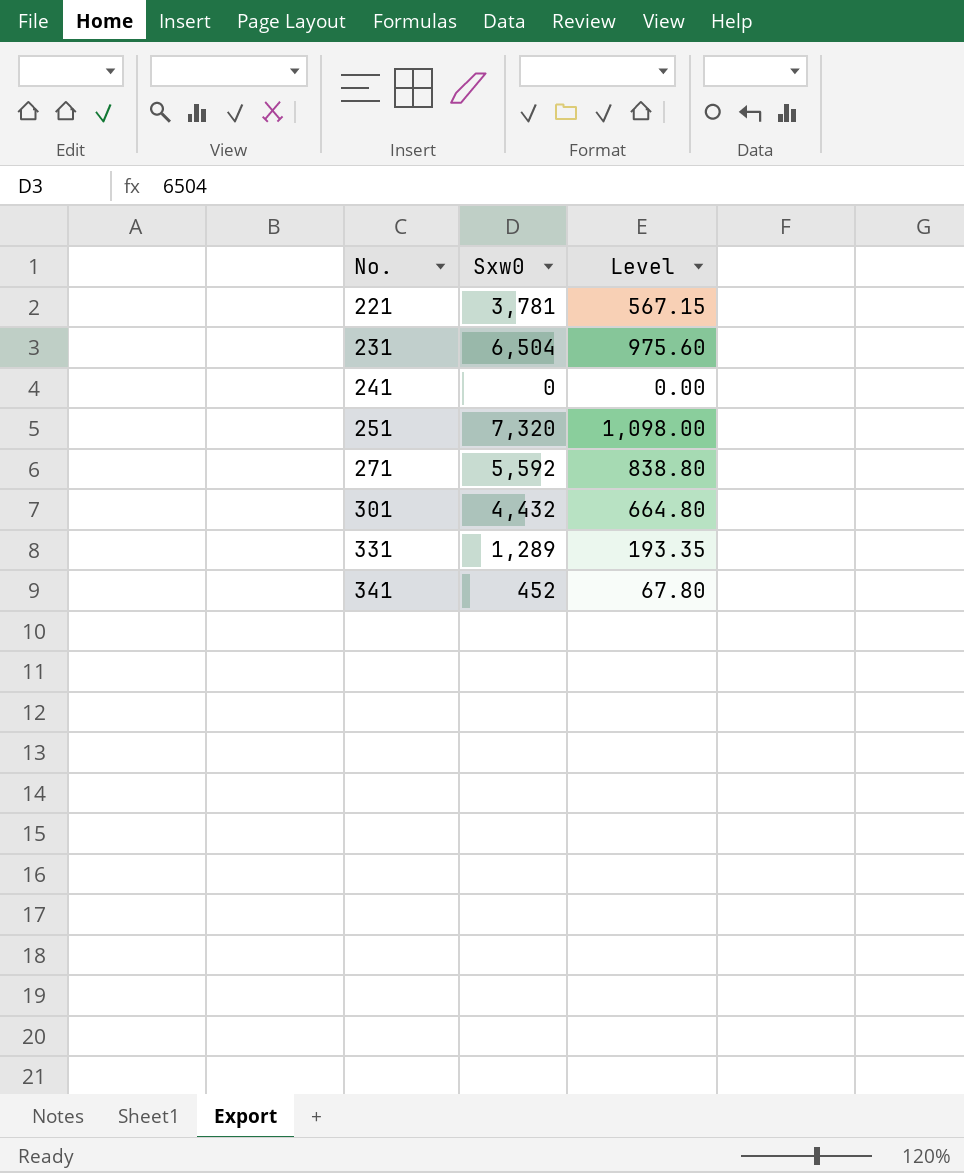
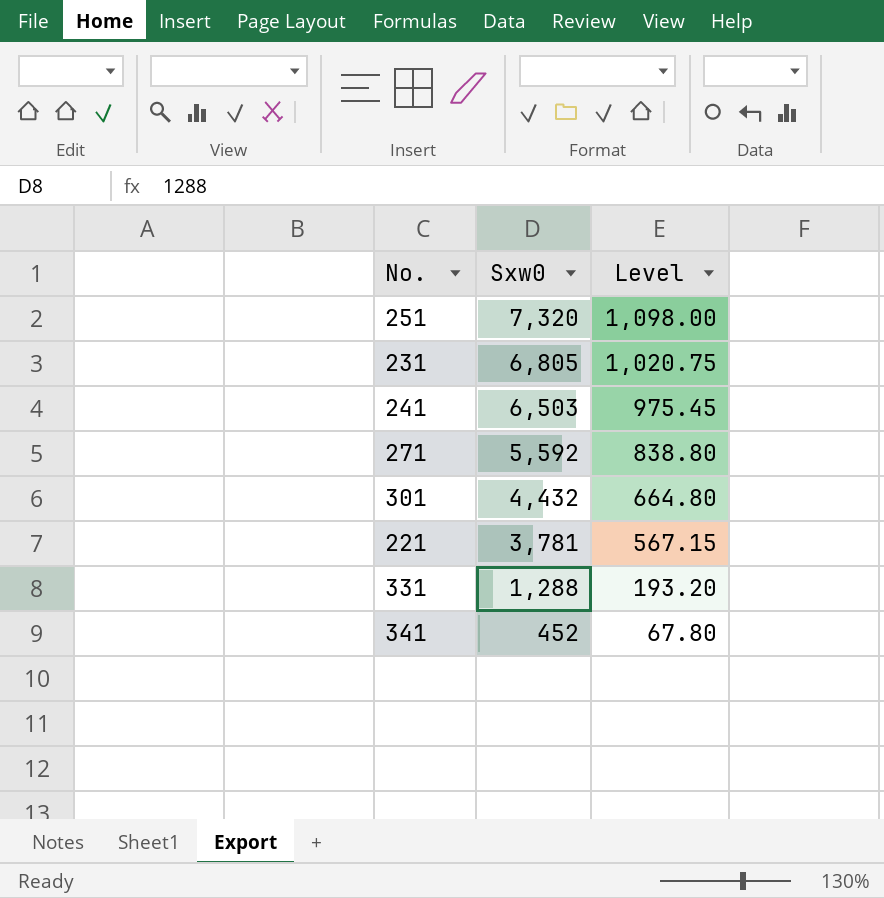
row order: No. ascending -> Sxw0 descending
231 | Sxw0: 6,504 -> 6,805
231 | Level: 975.60 -> 1,020.75
241 | Sxw0: 0 -> 6,503
241 | Level: 0.00 -> 975.45
331 | Sxw0: 1,289 -> 1,288
331 | Level: 193.35 -> 193.20

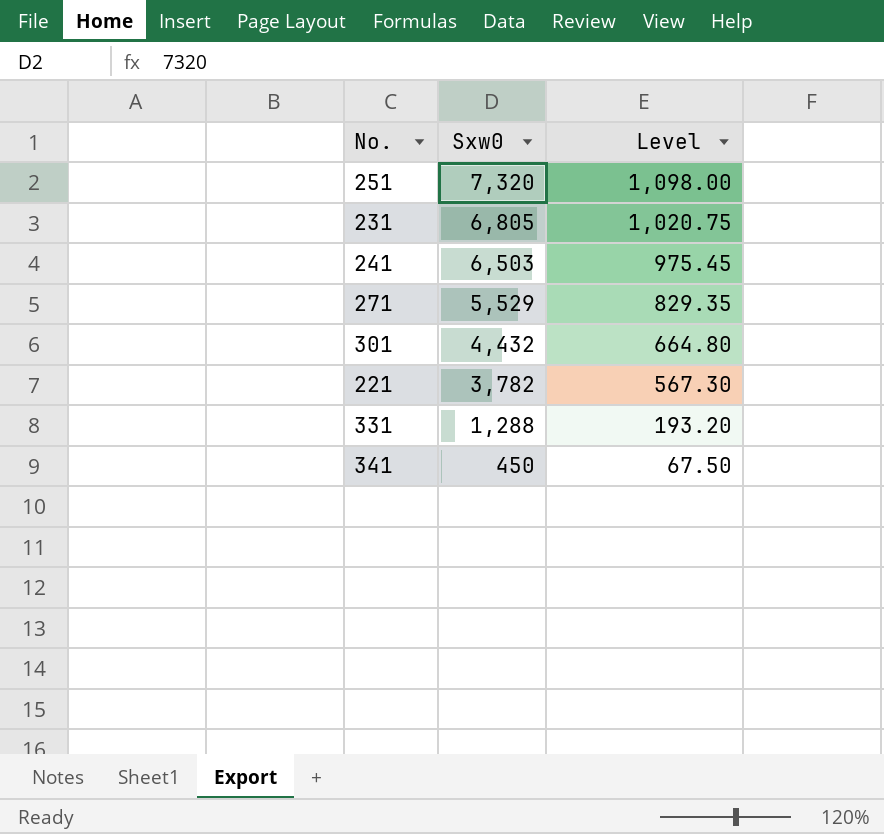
271 | Sxw0: 5,592 -> 5,529
271 | Level: 838.80 -> 829.35
221 | Sxw0: 3,781 -> 3,782
221 | Level: 567.15 -> 567.30
341 | Sxw0: 452 -> 450
341 | Level: 67.80 -> 67.50

